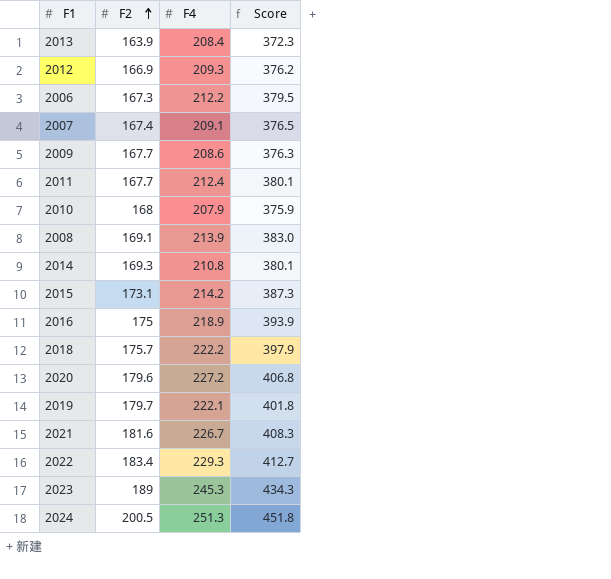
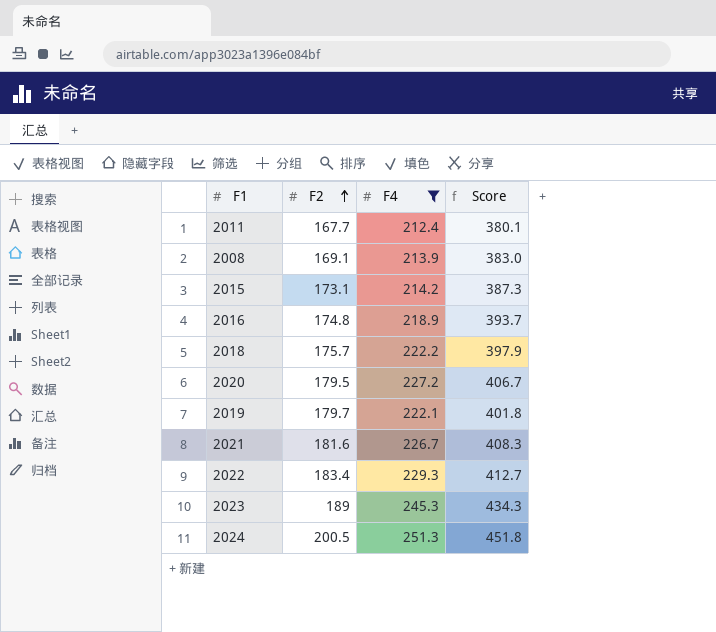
filter: none -> F4 >= 212.4
2016 | F2: 175 -> 174.8
2016 | Score: 393.9 -> 393.7
2020 | F2: 179.6 -> 179.5
2020 | Score: 406.8 -> 406.7

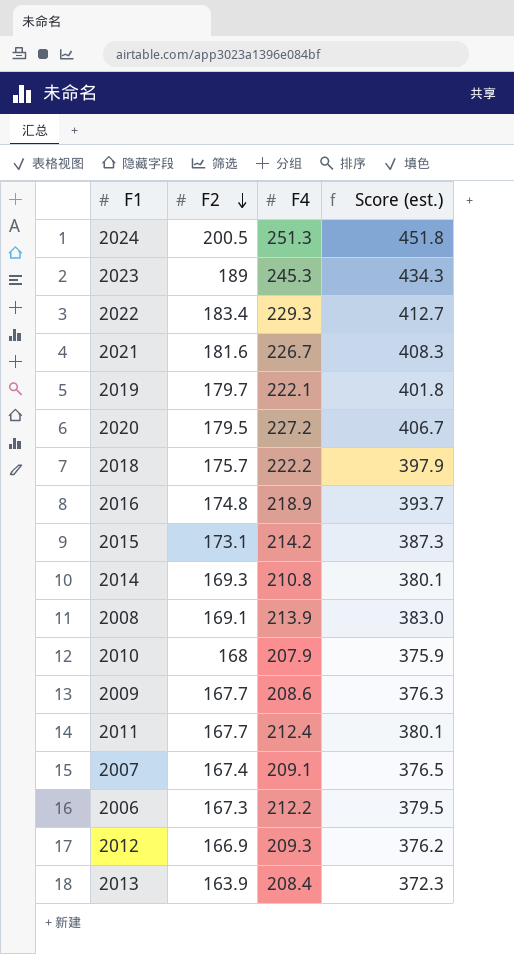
filter: F4 >= 212.4 -> none
row order: F2 ascending -> F2 descending
column name: Score -> Score (est.)

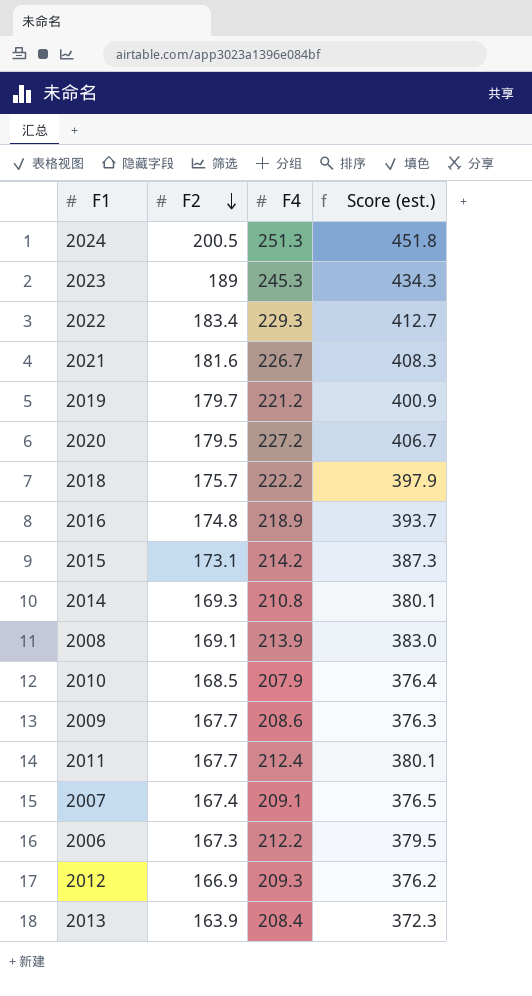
2019 | F4: 222.1 -> 221.2
2019 | Score (est.): 401.8 -> 400.9
2010 | F2: 168 -> 168.5
2010 | Score (est.): 375.9 -> 376.4

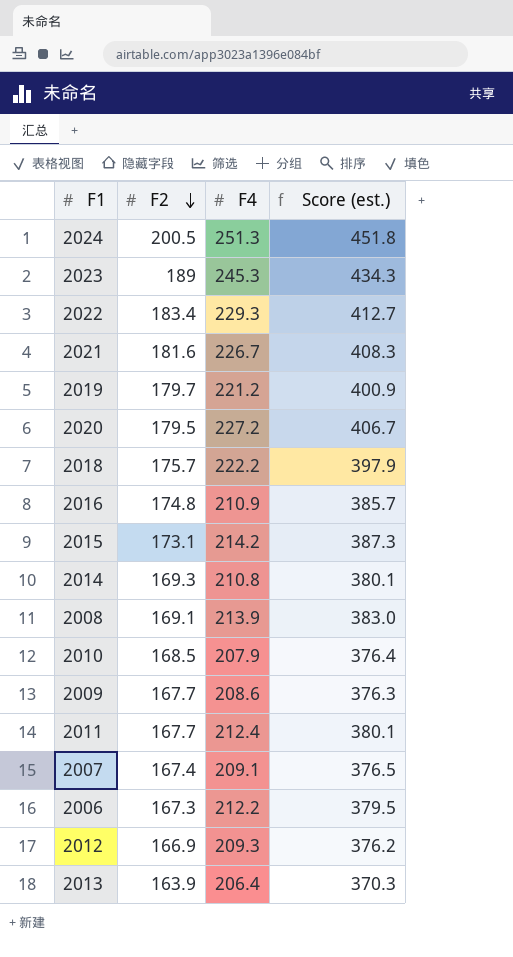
2016 | F4: 218.9 -> 210.9
2016 | Score (est.): 393.7 -> 385.7
2013 | F4: 208.4 -> 206.4
2013 | Score (est.): 372.3 -> 370.3

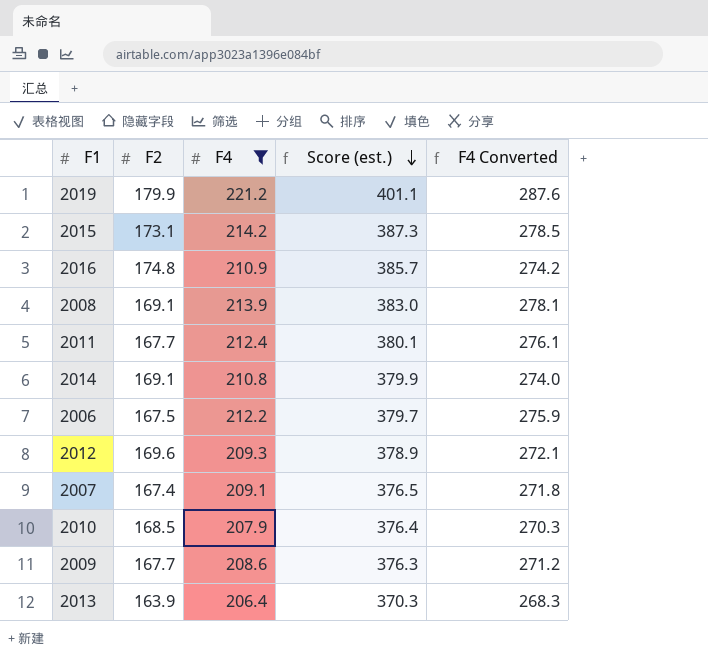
filter: none -> F4 <= 221.2
row order: F2 descending -> Score (est.) descending
column F4 Converted | formula: none -> [F4] * 1.3
2019 | F2: 179.7 -> 179.9
2019 | Score (est.): 400.9 -> 401.1
2014 | F2: 169.3 -> 169.1
2014 | Score (est.): 380.1 -> 379.9
2006 | F2: 167.3 -> 167.5
2006 | Score (est.): 379.5 -> 379.7
2012 | F2: 166.9 -> 169.6
2012 | Score (est.): 376.2 -> 378.9

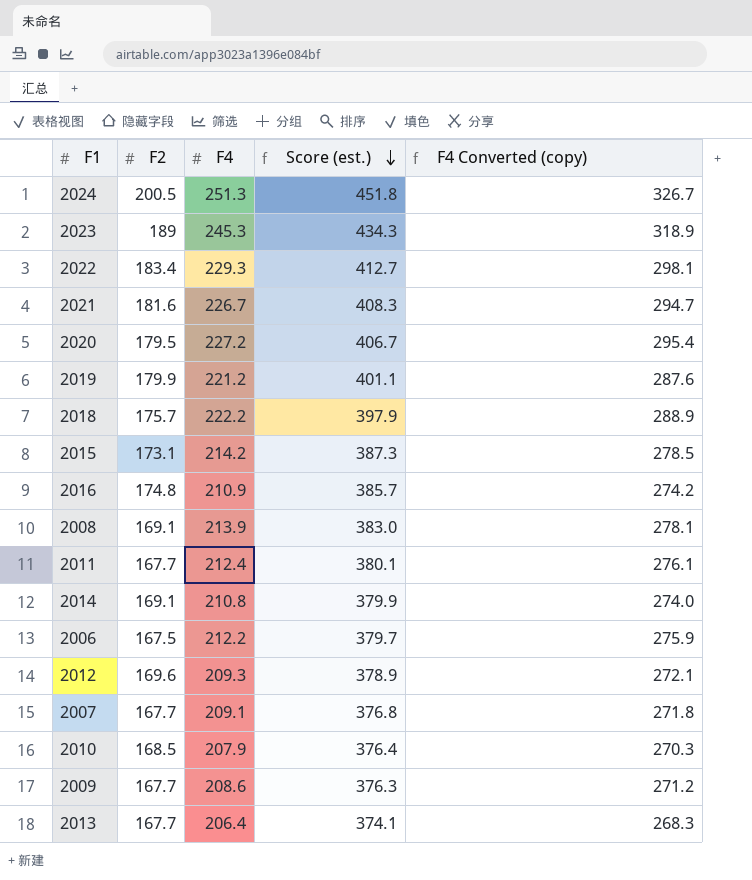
filter: F4 <= 221.2 -> none
column name: F4 Converted -> F4 Converted (copy)
2007 | F2: 167.4 -> 167.7
2007 | Score (est.): 376.5 -> 376.8
2013 | F2: 163.9 -> 167.7
2013 | Score (est.): 370.3 -> 374.1

